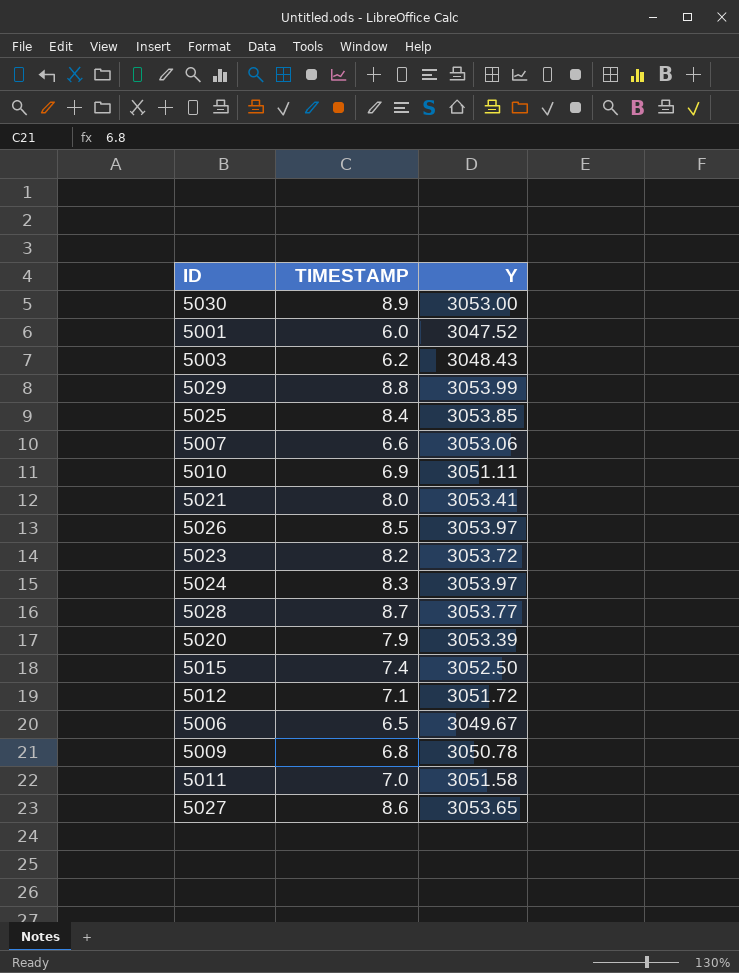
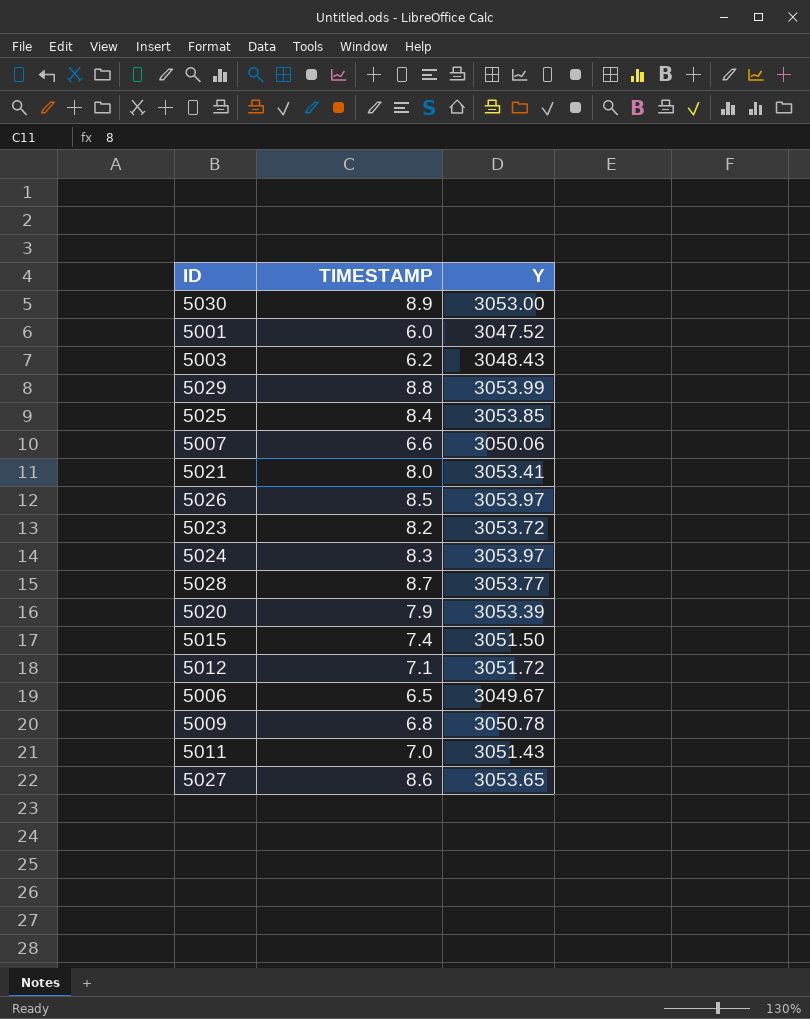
row 5010: 6.9 | 3051.11 -> none
5007 | Y: 3053.06 -> 3050.06
5015 | Y: 3052.50 -> 3051.50
5011 | Y: 3051.58 -> 3051.43

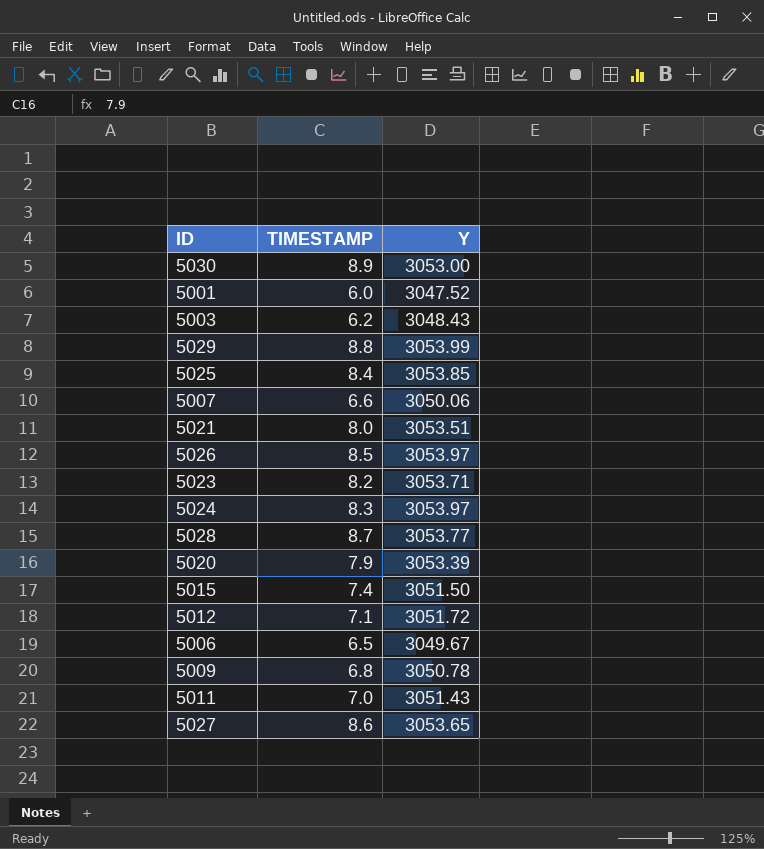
5021 | Y: 3053.41 -> 3053.51
5023 | Y: 3053.72 -> 3053.71

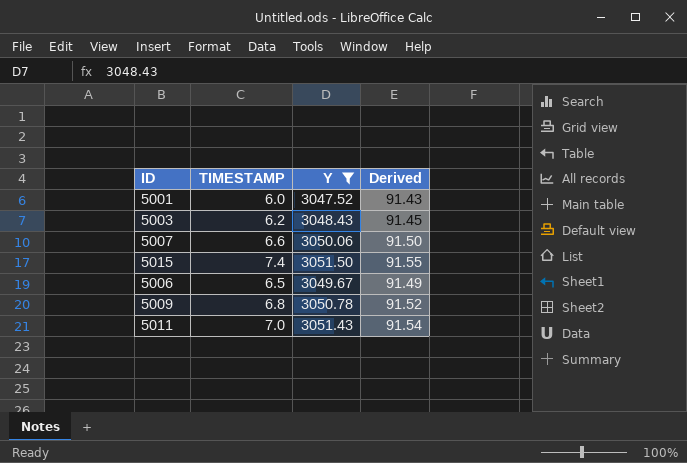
filter: none -> Y <= 3051.50
column Derived | formula: none -> [Y] * 0.03

